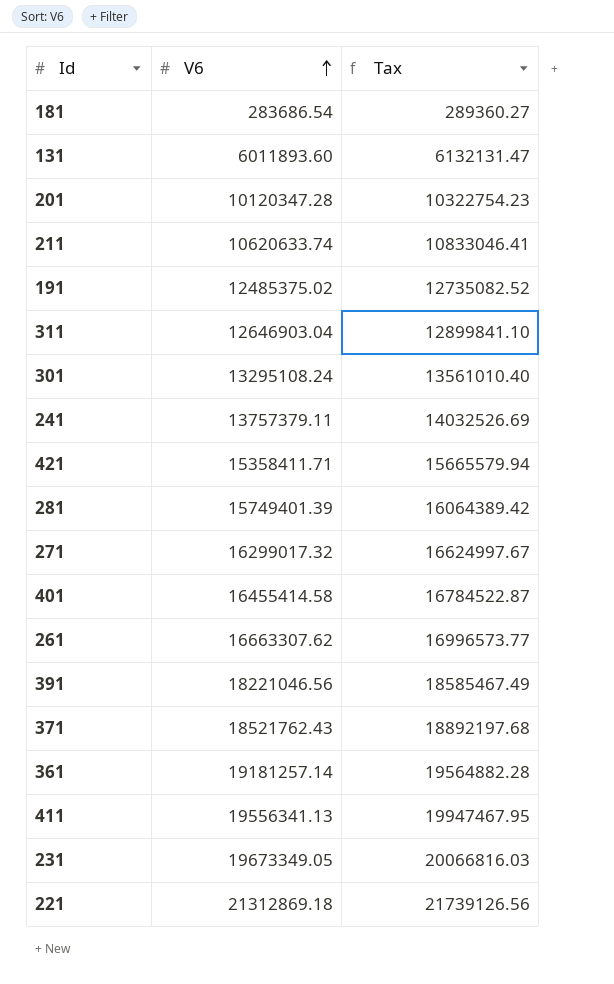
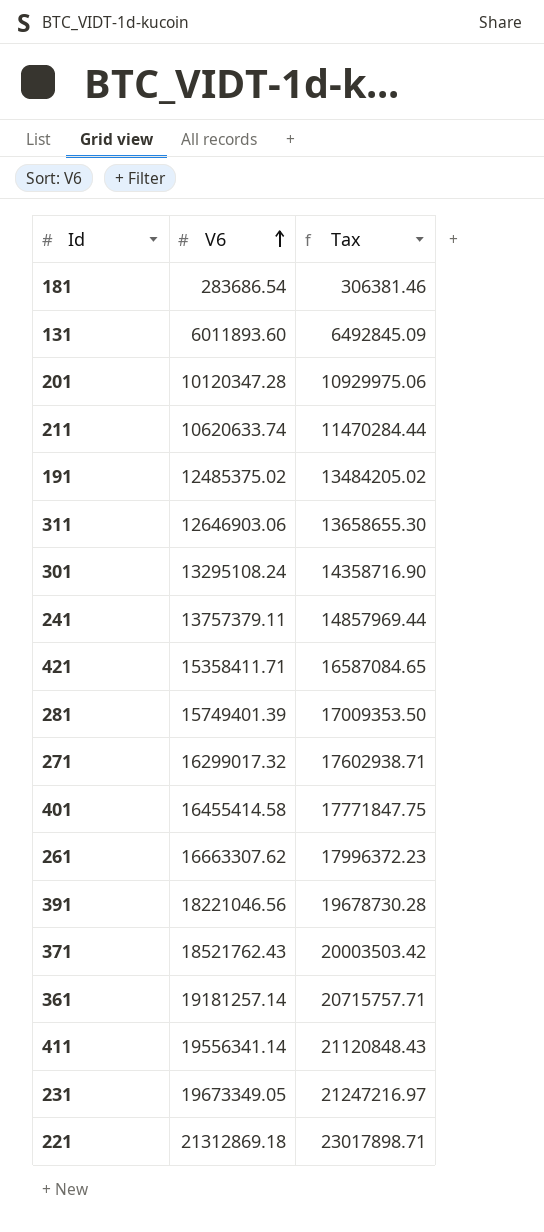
column Tax | formula: [V6] * 1.02 -> [V6] * 1.08
311 | V6: 12646903.04 -> 12646903.06
411 | V6: 19556341.13 -> 19556341.14

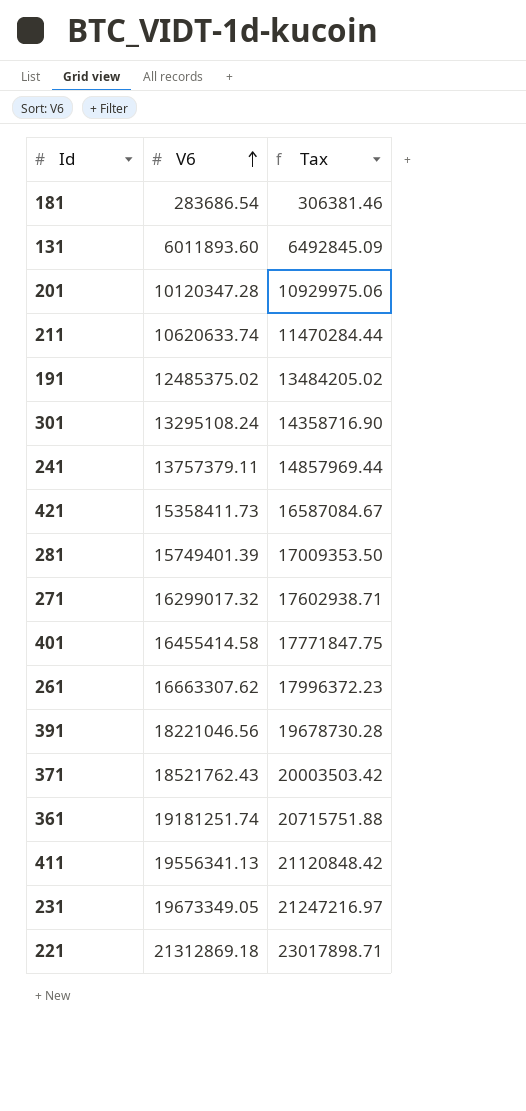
row 311: 12646903.06 | 13658655.30 -> none
421 | V6: 15358411.71 -> 15358411.73
421 | Tax: 16587084.65 -> 16587084.67
361 | V6: 19181257.14 -> 19181251.74
361 | Tax: 20715757.71 -> 20715751.88
411 | V6: 19556341.14 -> 19556341.13
411 | Tax: 21120848.43 -> 21120848.42

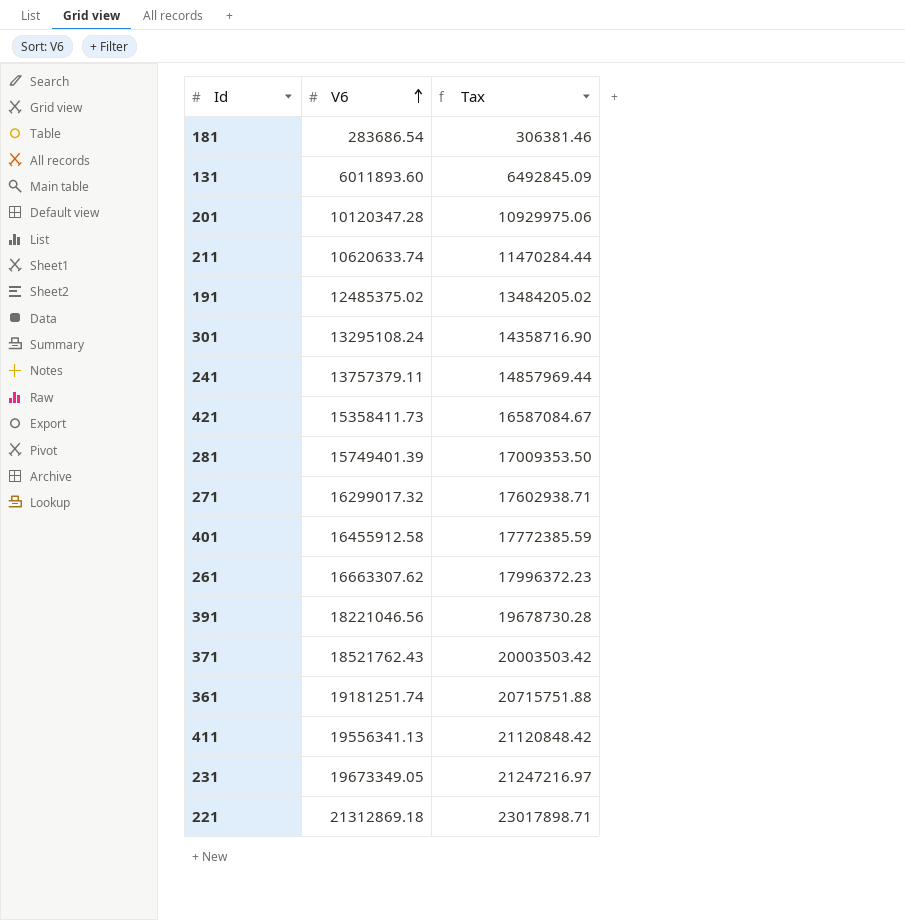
401 | V6: 16455414.58 -> 16455912.58
401 | Tax: 17771847.75 -> 17772385.59

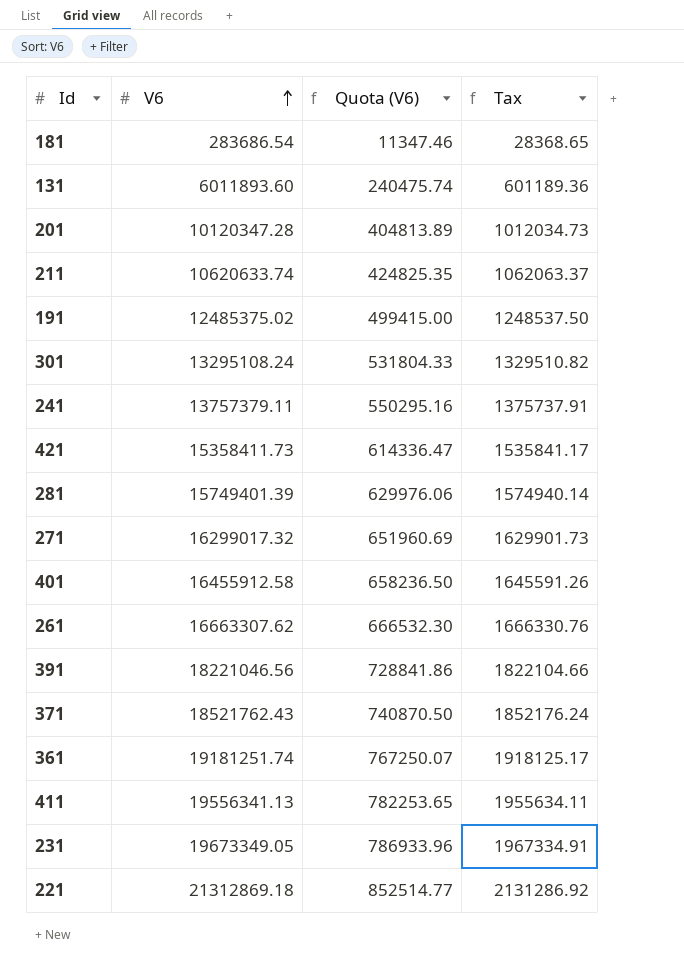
column Quota (V6) | formula: none -> [V6] * 0.04
column Tax | formula: [V6] * 1.08 -> [V6] * 0.1

